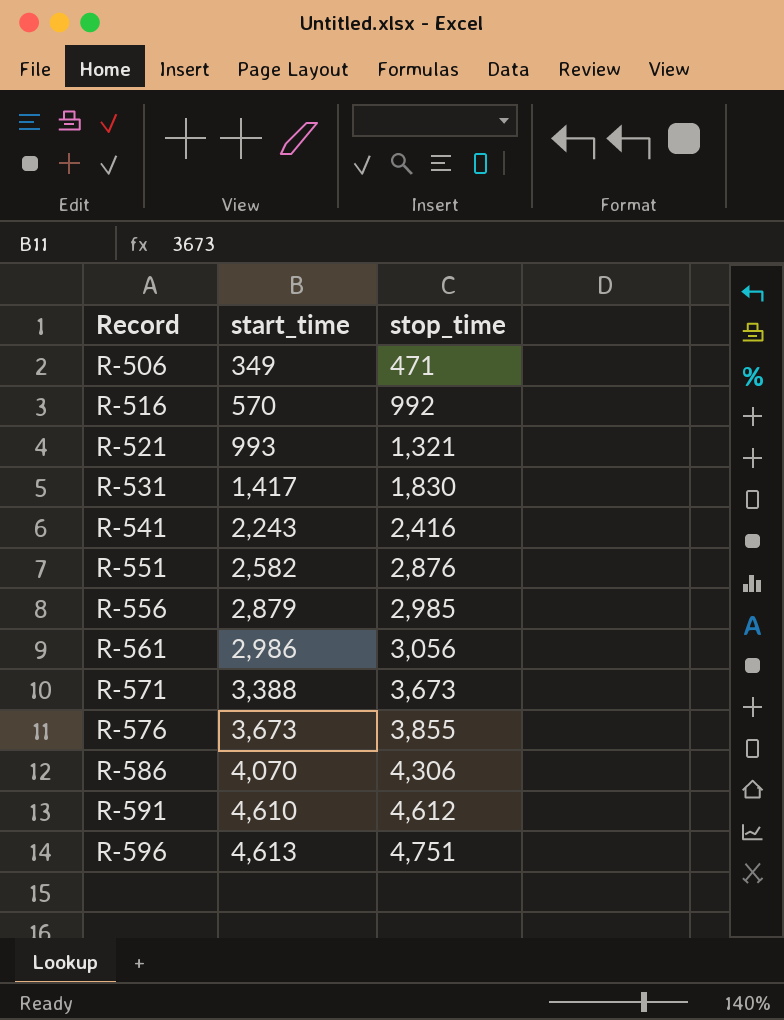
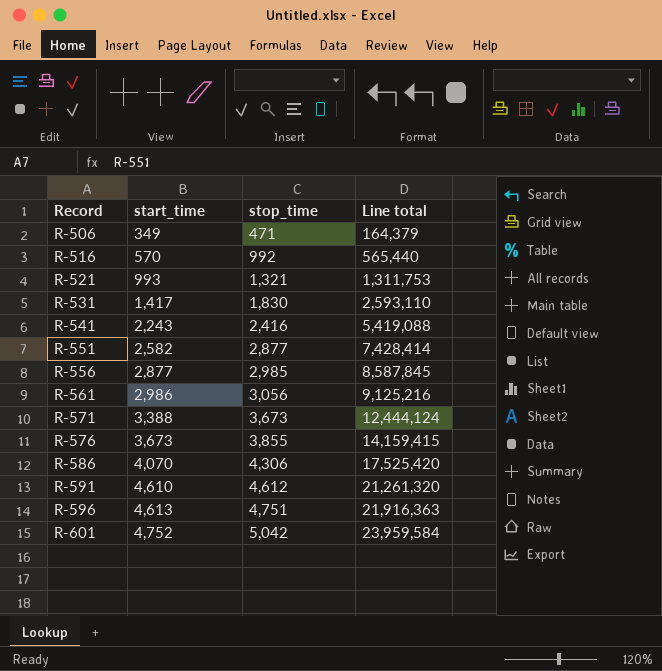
column Line total | formula: none -> [start_time] * [stop_time]
R-551 | stop_time: 2,876 -> 2,877
R-556 | start_time: 2,879 -> 2,877
row R-601: none -> 4,752 | 5,042 | 23,959,584

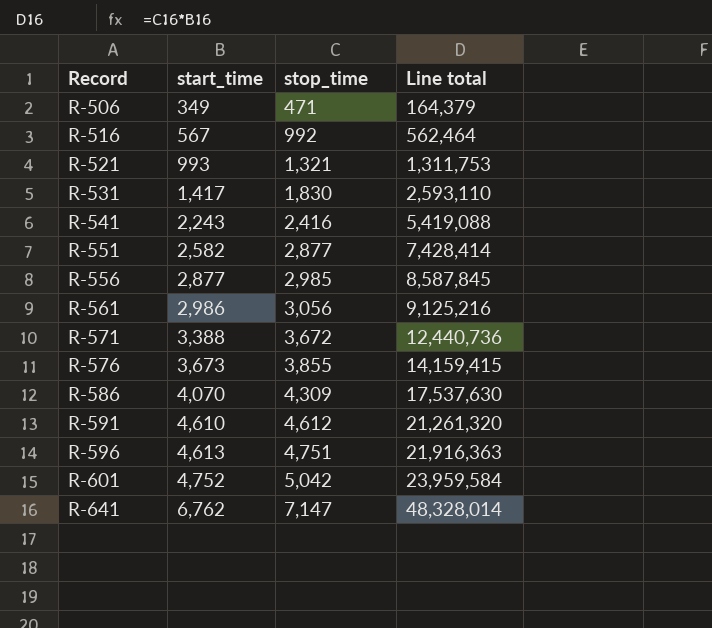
R-516 | start_time: 570 -> 567
R-516 | Line total: 565,440 -> 562,464
R-571 | stop_time: 3,673 -> 3,672
R-571 | Line total: 12,444,124 -> 12,440,736
R-586 | stop_time: 4,306 -> 4,309
R-586 | Line total: 17,525,420 -> 17,537,630
row R-641: none -> 6,762 | 7,147 | 48,328,014

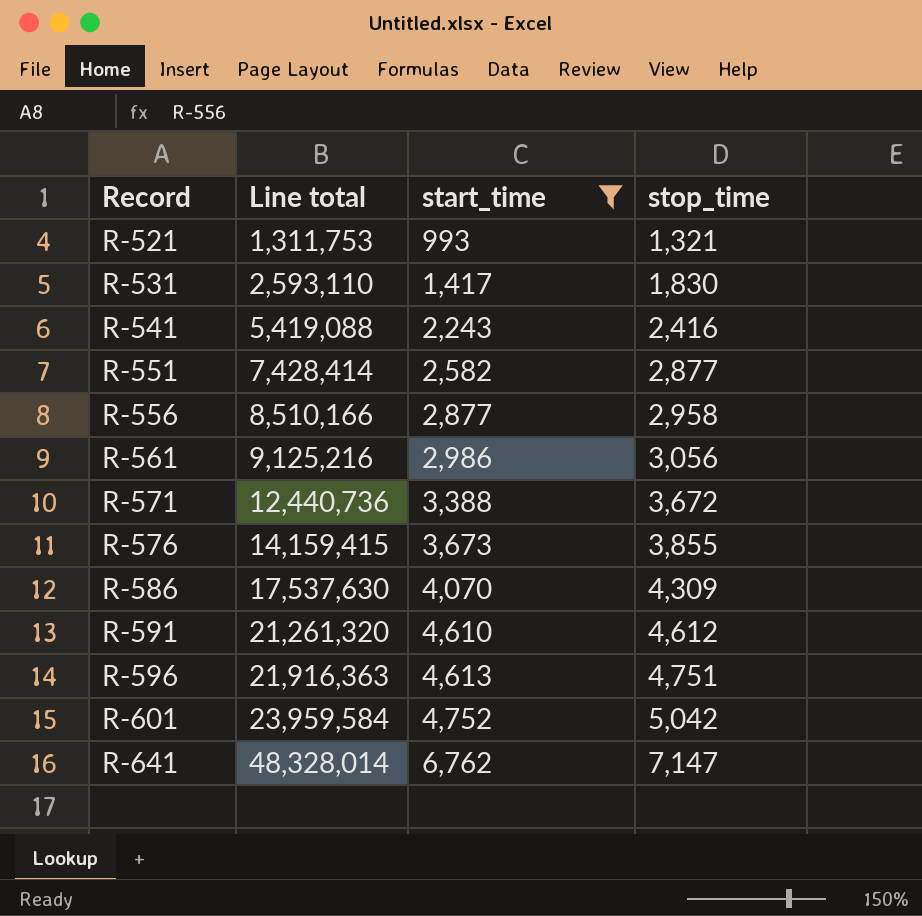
filter: none -> start_time >= 993
column Line total | position: 4 -> 2
R-556 | Line total: 8,587,845 -> 8,510,166
R-556 | stop_time: 2,985 -> 2,958

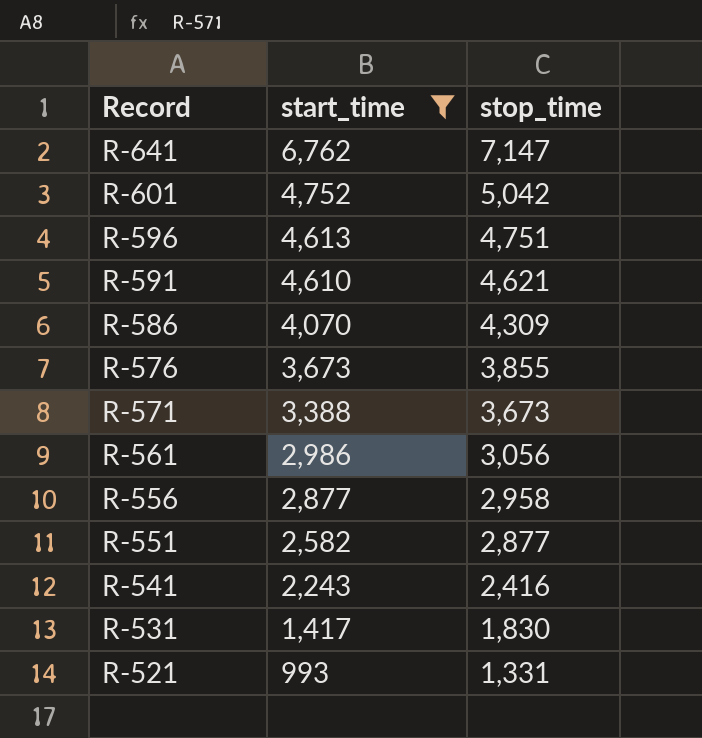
row order: Record ascending -> Record descending
column Line total | formula: [start_time] * [stop_time] -> none
R-591 | stop_time: 4,612 -> 4,621
R-571 | stop_time: 3,672 -> 3,673
R-521 | stop_time: 1,321 -> 1,331

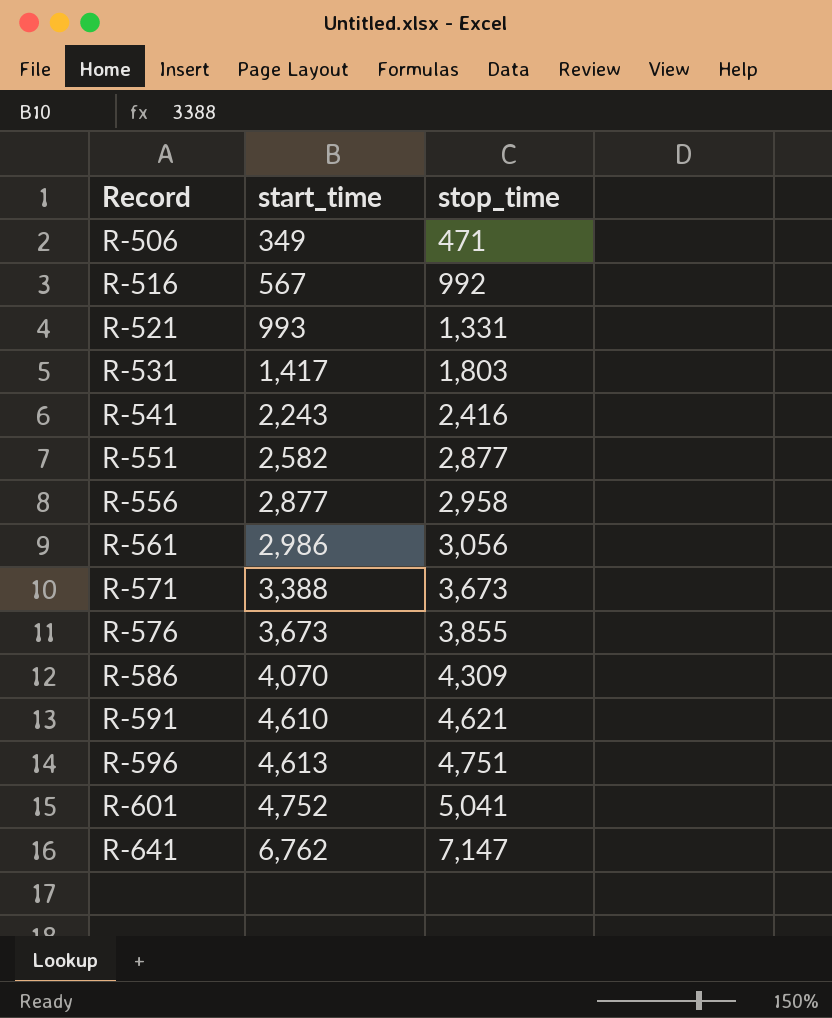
filter: start_time >= 993 -> none
row order: Record descending -> Record ascending
R-531 | stop_time: 1,830 -> 1,803
R-601 | stop_time: 5,042 -> 5,041

